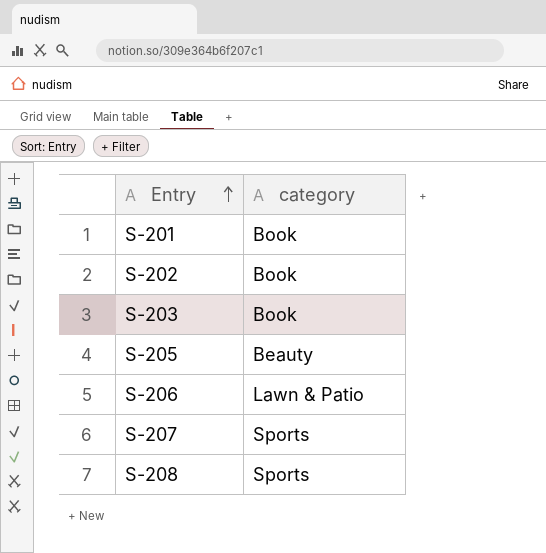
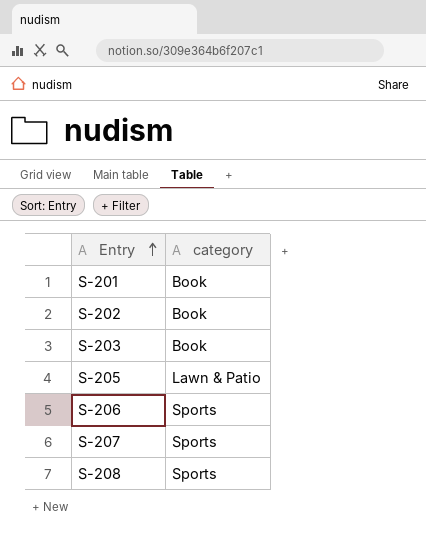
S-205 | category: Beauty -> Lawn & Patio
S-206 | category: Lawn & Patio -> Sports

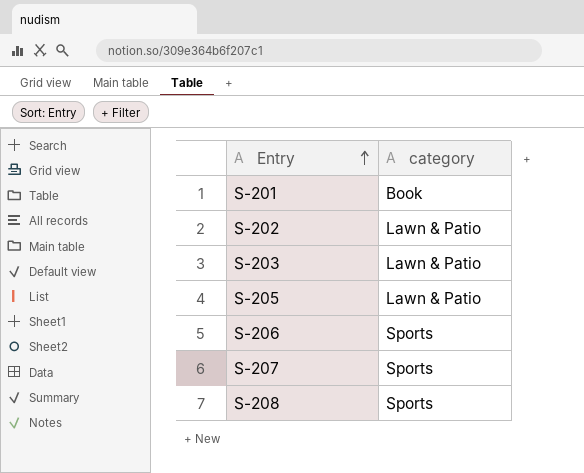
S-202 | category: Book -> Lawn & Patio
S-203 | category: Book -> Lawn & Patio

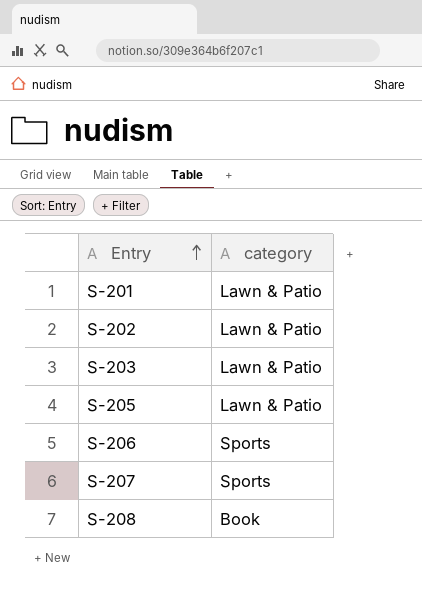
S-201 | category: Book -> Lawn & Patio
S-208 | category: Sports -> Book

